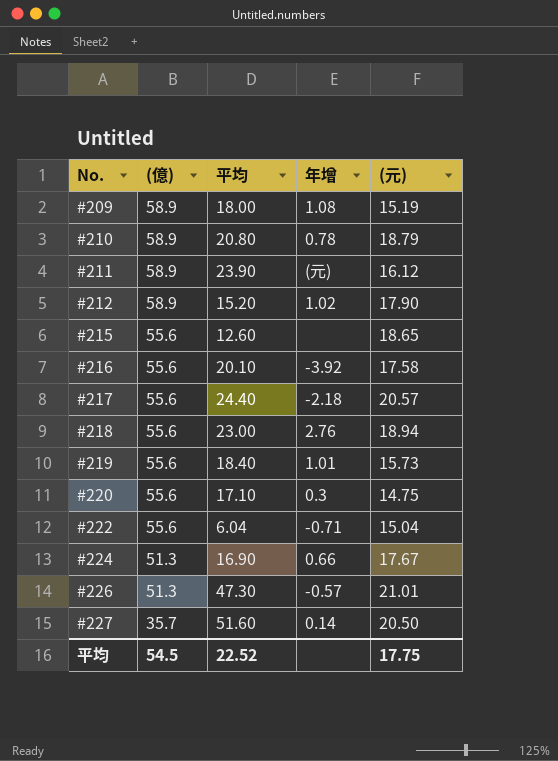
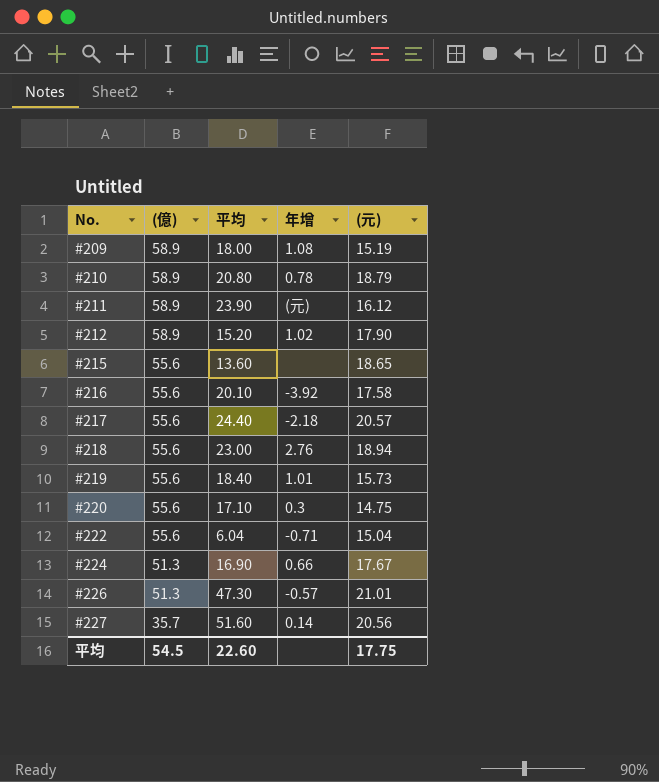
#215 | 平均: 12.60 -> 13.60
#227 | (元): 20.50 -> 20.56
平均 | 平均: 22.52 -> 22.60

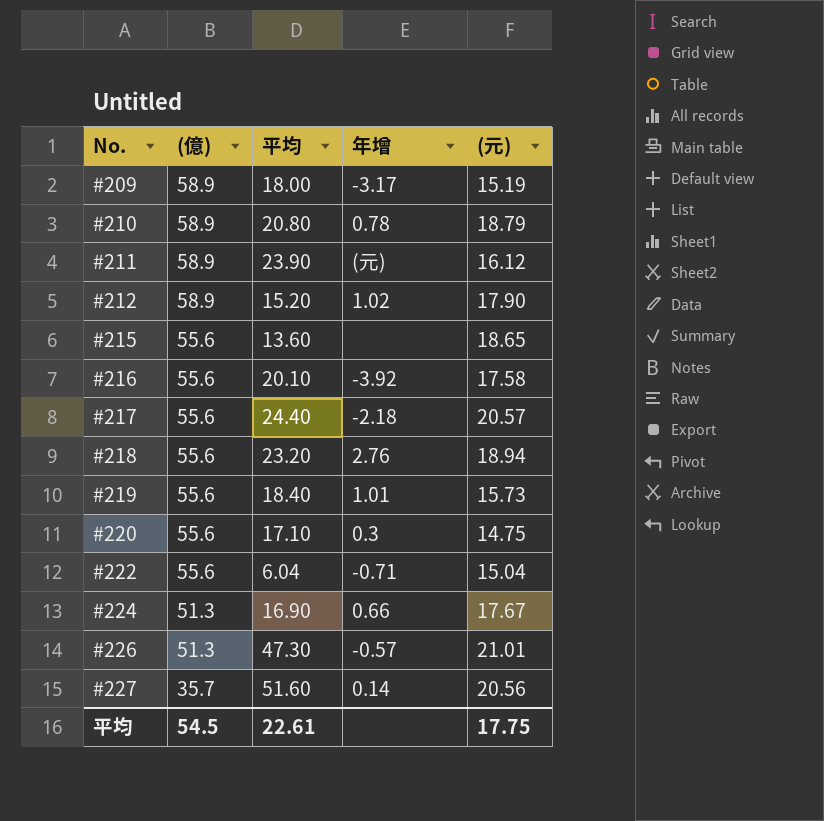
#209 | 年增: 1.08 -> -3.17
#218 | 平均: 23.00 -> 23.20
平均 | 平均: 22.60 -> 22.61

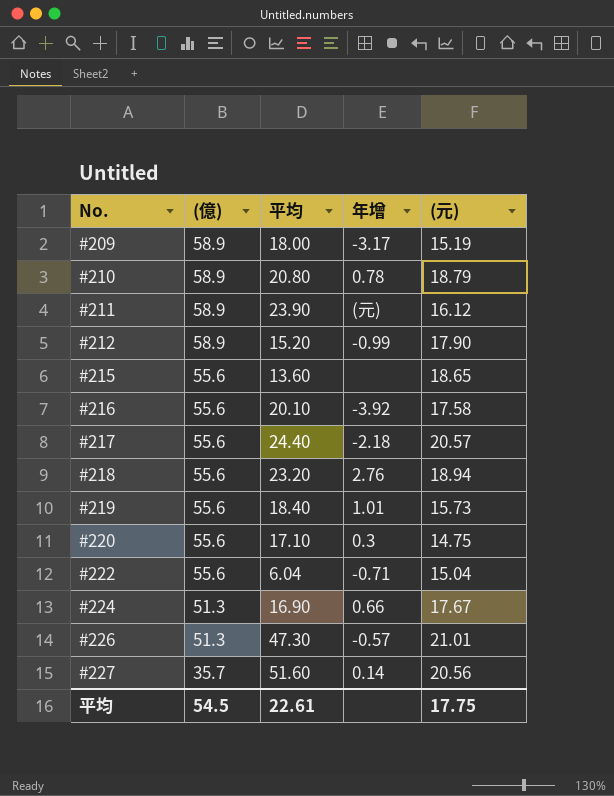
#212 | 年增: 1.02 -> -0.99

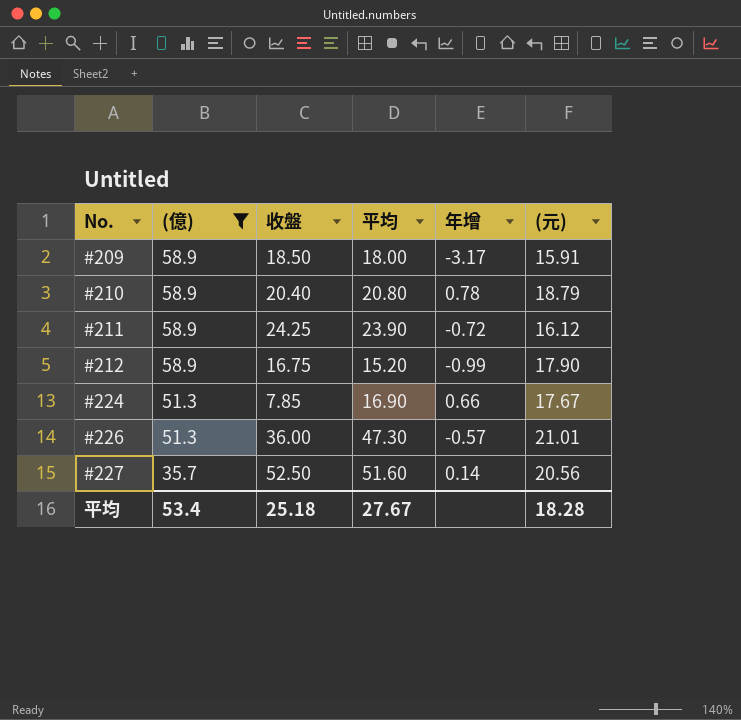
filter: none -> (億) != 55.6
column 收盤 | position: none -> 3
#209 | (元): 15.19 -> 15.91
#211 | 年增: (元) -> -0.72
平均 | (億): 54.5 -> 53.4
平均 | 平均: 22.61 -> 27.67
平均 | (元): 17.75 -> 18.28

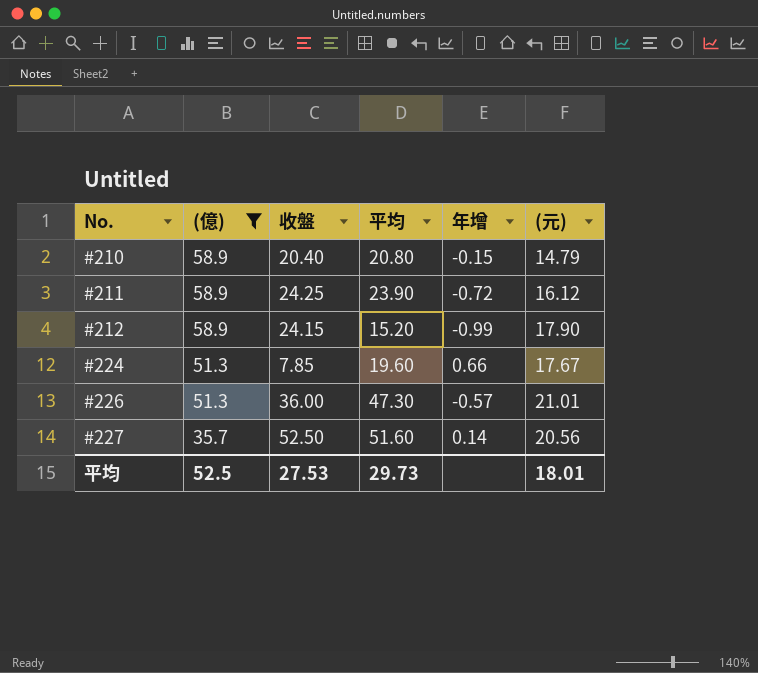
row #209: 58.9 | 18.50 | 18.00 | -3.17 | 15.91 -> none
#210 | 年增: 0.78 -> -0.15
#210 | (元): 18.79 -> 14.79
#212 | 收盤: 16.75 -> 24.15
#224 | 平均: 16.90 -> 19.60
平均 | (億): 53.4 -> 52.5
平均 | 收盤: 25.18 -> 27.53
平均 | 平均: 27.67 -> 29.73
平均 | (元): 18.28 -> 18.01

